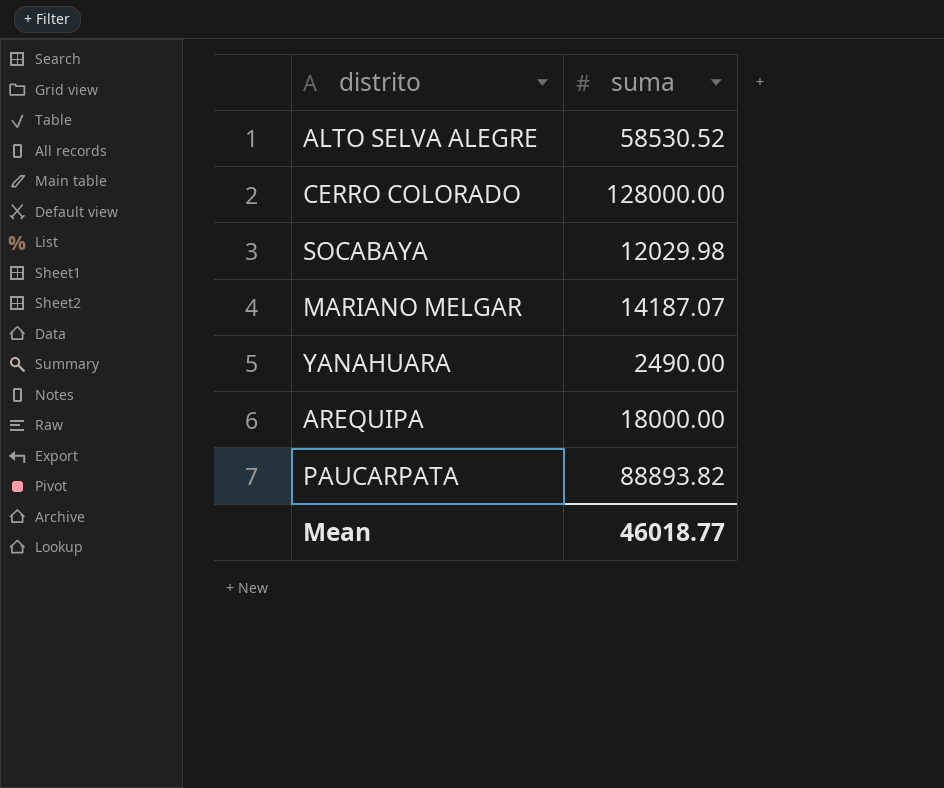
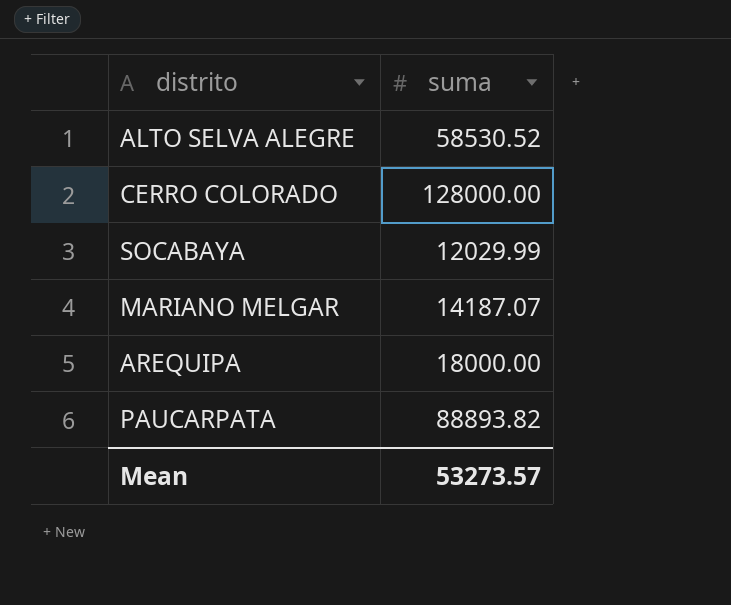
row YANAHUARA: 2490.00 -> none
SOCABAYA | suma: 12029.98 -> 12029.99
Mean | suma: 46018.77 -> 53273.57

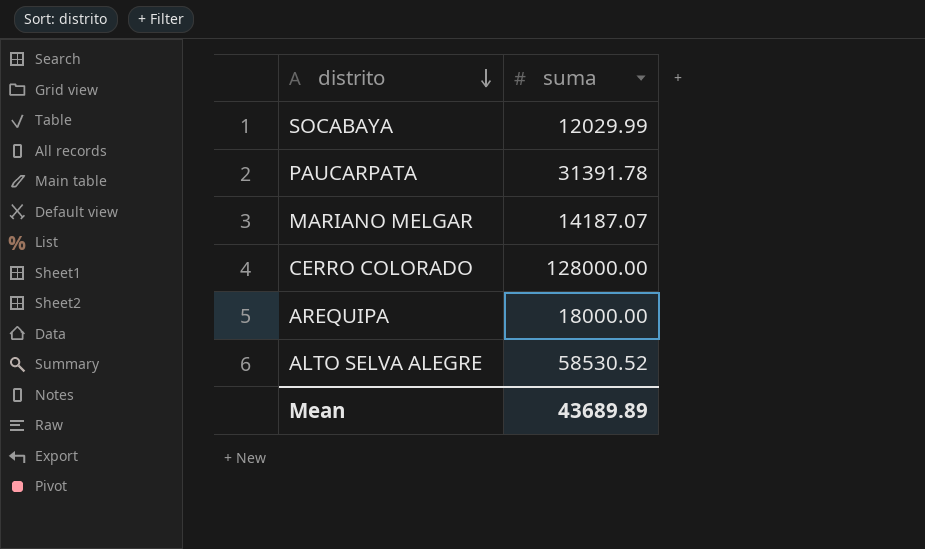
row order: none -> distrito descending
PAUCARPATA | suma: 88893.82 -> 31391.78
Mean | suma: 53273.57 -> 43689.89

